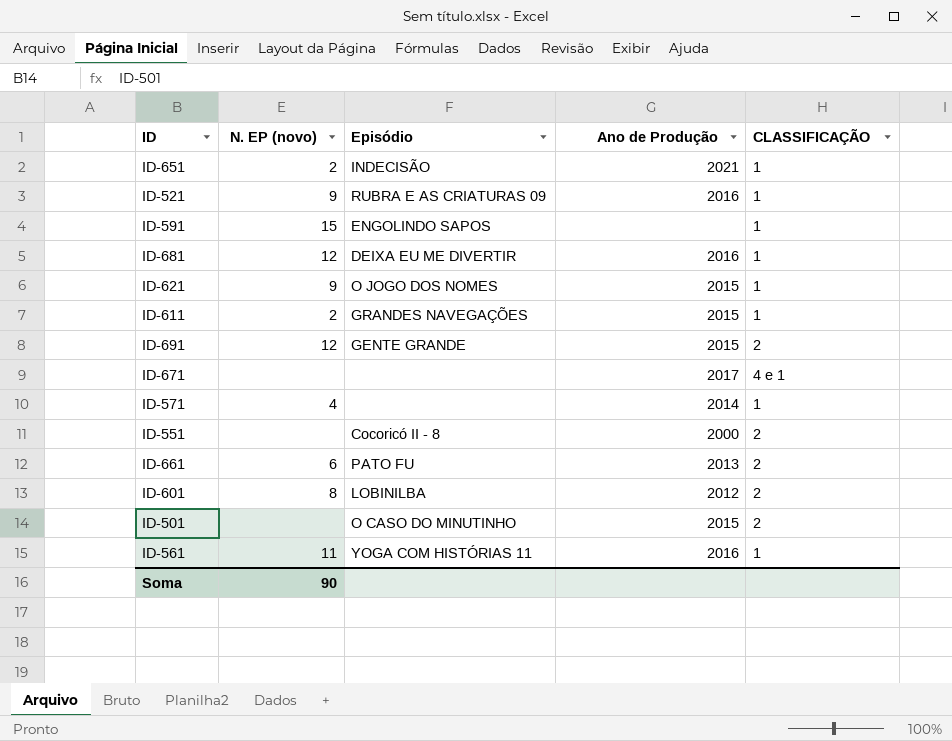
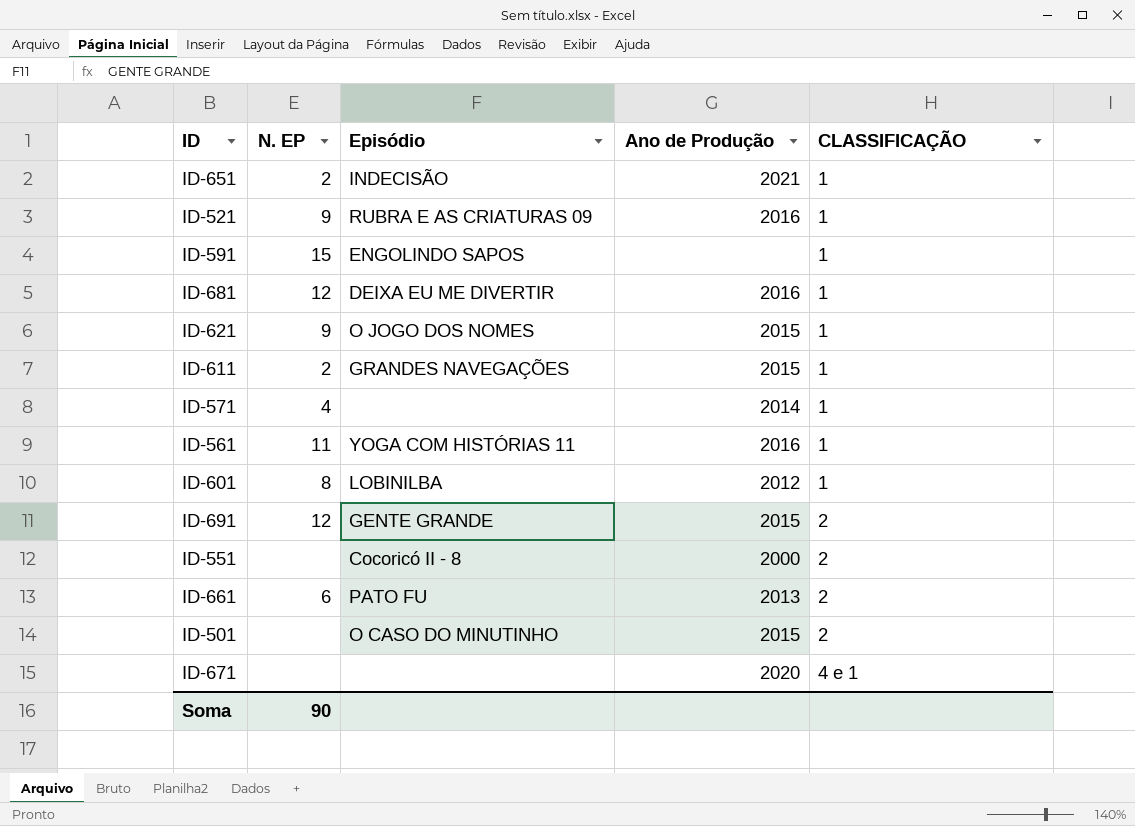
row order: none -> CLASSIFICAÇÃO ascending
column name: N. EP (novo) -> N. EP
ID-601 | CLASSIFICAÇÃO: 2 -> 1
ID-671 | Ano de Produção: 2017 -> 2020

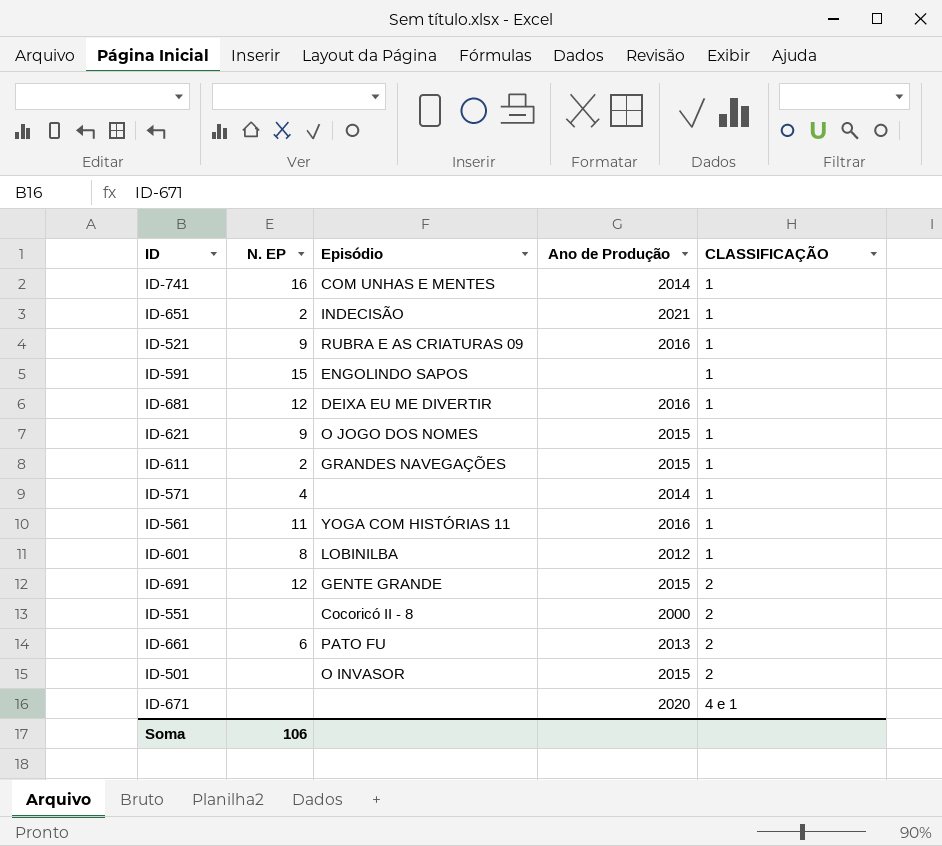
row ID-741: none -> 16 | COM UNHAS E MENTES | 2014 | 1
ID-501 | Episódio: O CASO DO MINUTINHO -> O INVASOR
Soma | N. EP: 90 -> 106

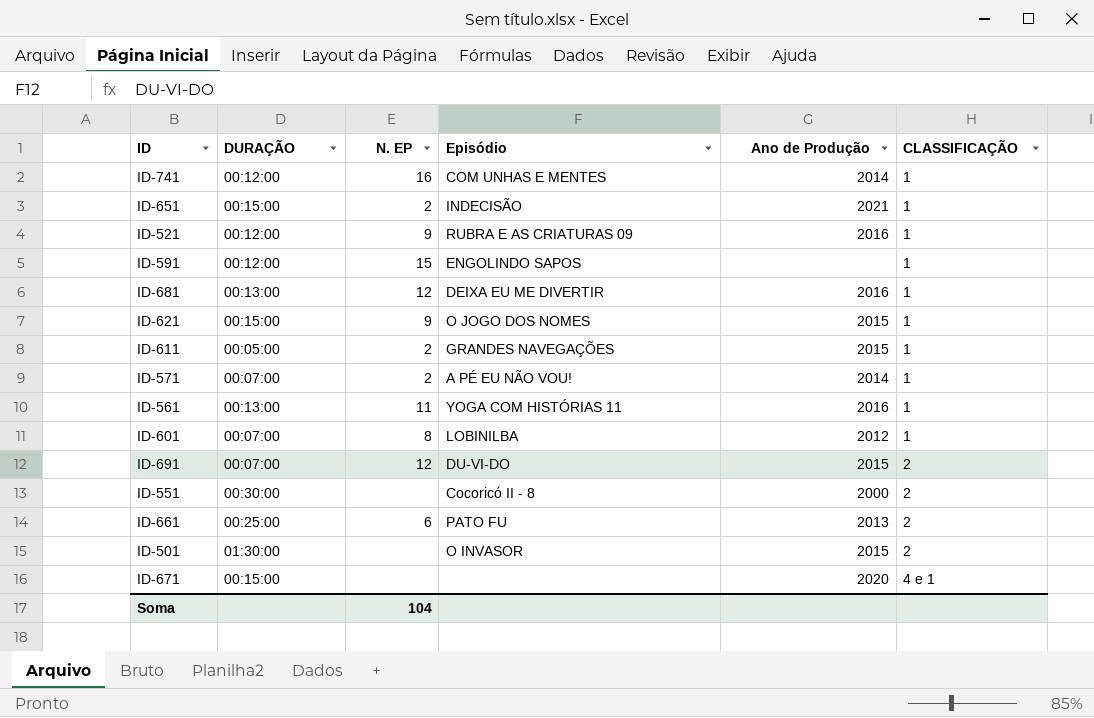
column DURAÇÃO | position: none -> 2
ID-571 | N. EP: 4 -> 2
ID-571 | Episódio: none -> A PÉ EU NÃO VOU!
ID-691 | Episódio: GENTE GRANDE -> DU-VI-DO
Soma | N. EP: 106 -> 104

